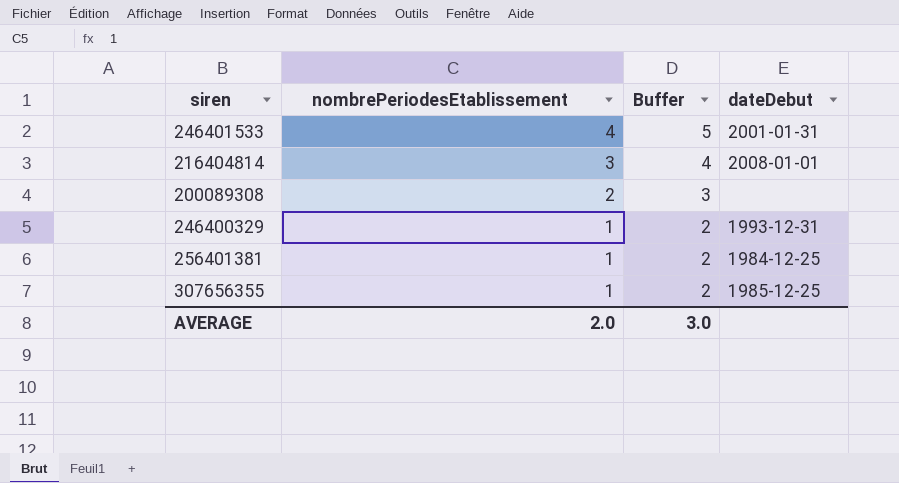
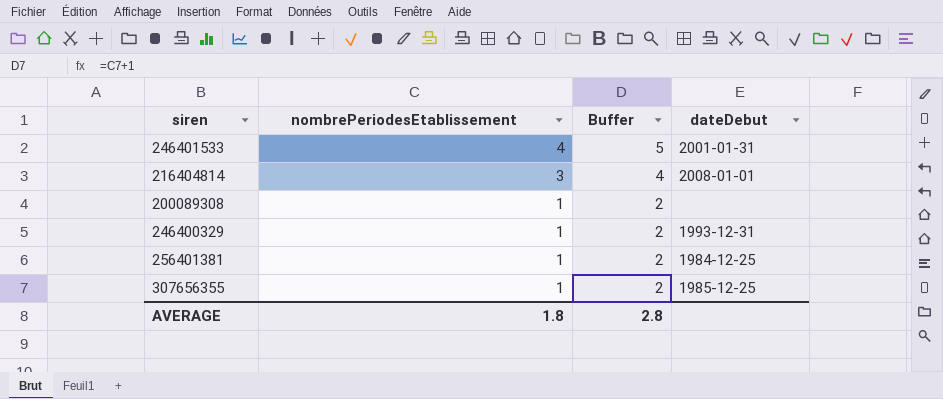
200089308 | nombrePeriodesEtablissement: 2 -> 1
200089308 | Buffer: 3 -> 2
AVERAGE | nombrePeriodesEtablissement: 2.0 -> 1.8
AVERAGE | Buffer: 3.0 -> 2.8

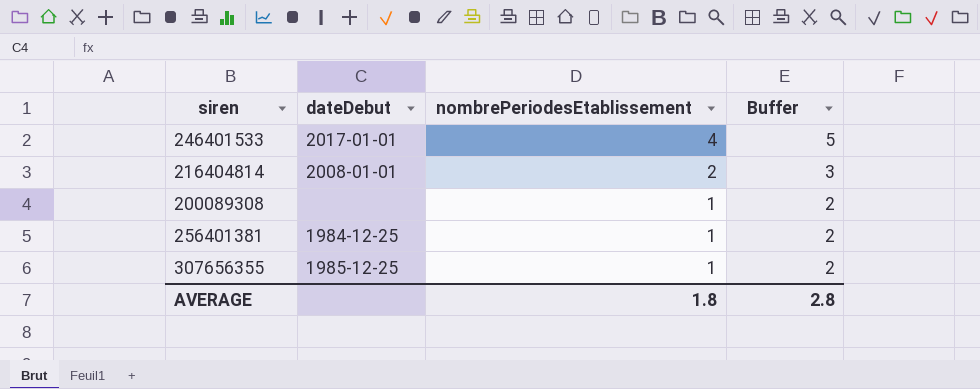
column dateDebut | position: 4 -> 2
row 246400329: 1 | 2 | 1993-12-31 -> none
246401533 | dateDebut: 2001-01-31 -> 2017-01-01
216404814 | nombrePeriodesEtablissement: 3 -> 2
216404814 | Buffer: 4 -> 3

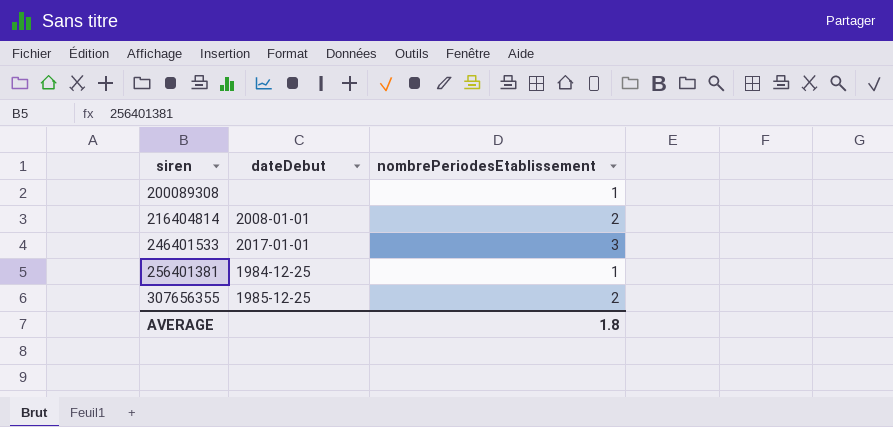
row order: nombrePeriodesEtablissement descending -> siren ascending
column Buffer | formula: [nombrePeriodesEtablissement] + 1 -> none
246401533 | nombrePeriodesEtablissement: 4 -> 3
307656355 | nombrePeriodesEtablissement: 1 -> 2

